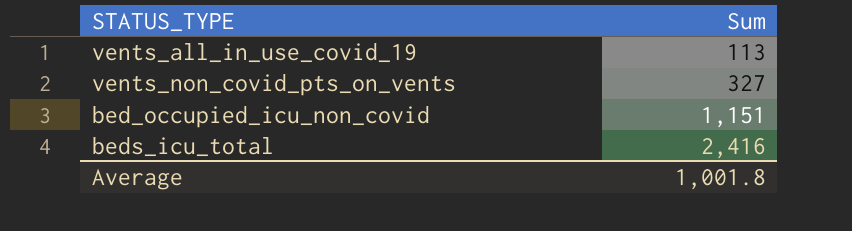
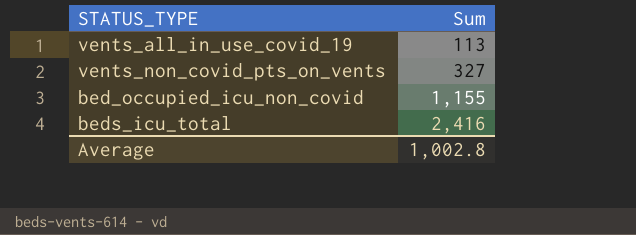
bed_occupied_icu_non_covid | Sum: 1,151 -> 1,155
Average | Sum: 1,001.8 -> 1,002.8

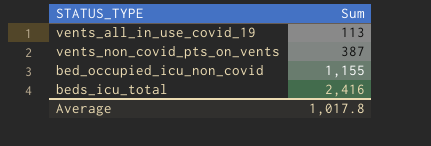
vents_non_covid_pts_on_vents | Sum: 327 -> 387
Average | Sum: 1,002.8 -> 1,017.8

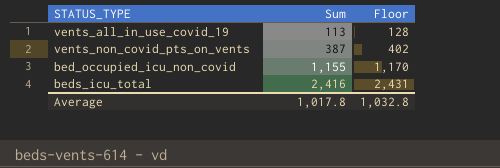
column Floor | formula: none -> [Sum] + 15

